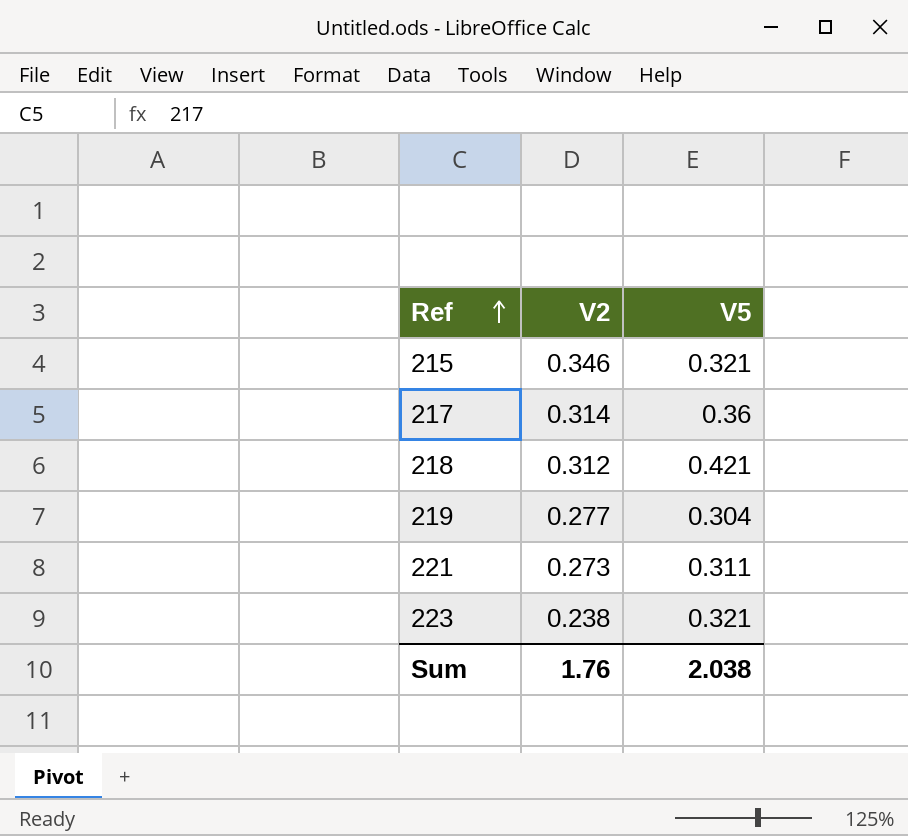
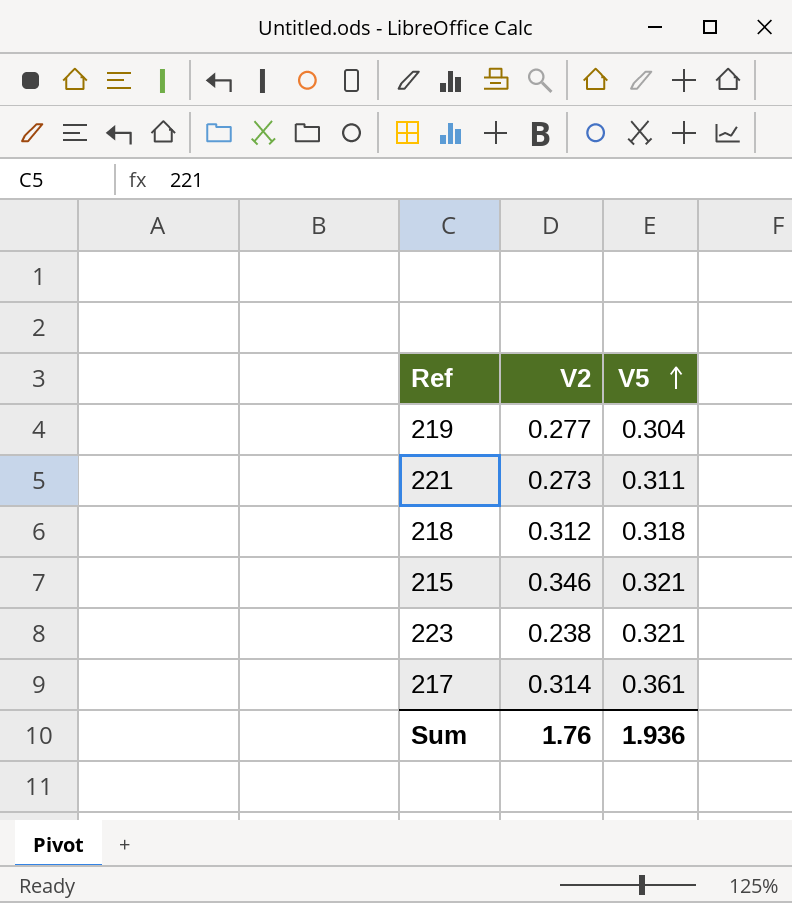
row order: Ref ascending -> V5 ascending
218 | V5: 0.421 -> 0.318
217 | V5: 0.36 -> 0.361
Sum | V5: 2.038 -> 1.936

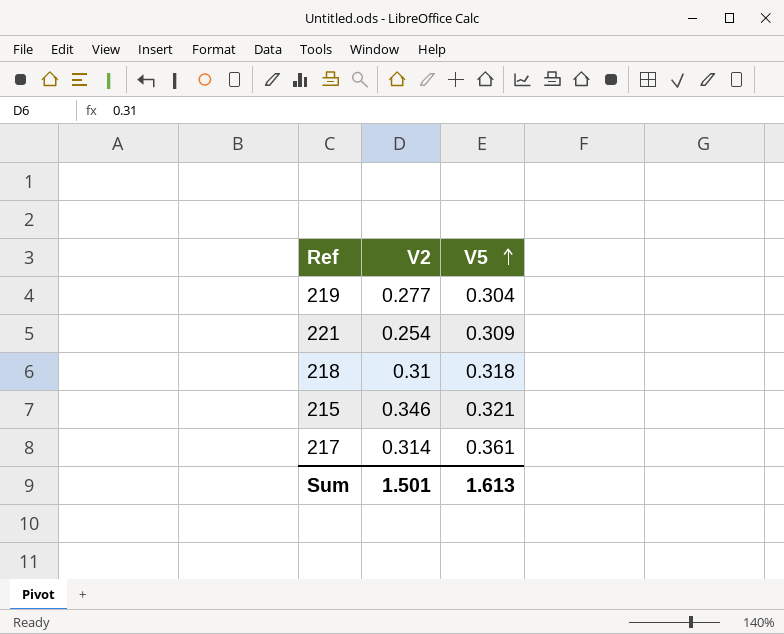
row 223: 0.238 | 0.321 -> none
221 | V2: 0.273 -> 0.254
221 | V5: 0.311 -> 0.309
218 | V2: 0.312 -> 0.31
Sum | V2: 1.76 -> 1.501
Sum | V5: 1.936 -> 1.613

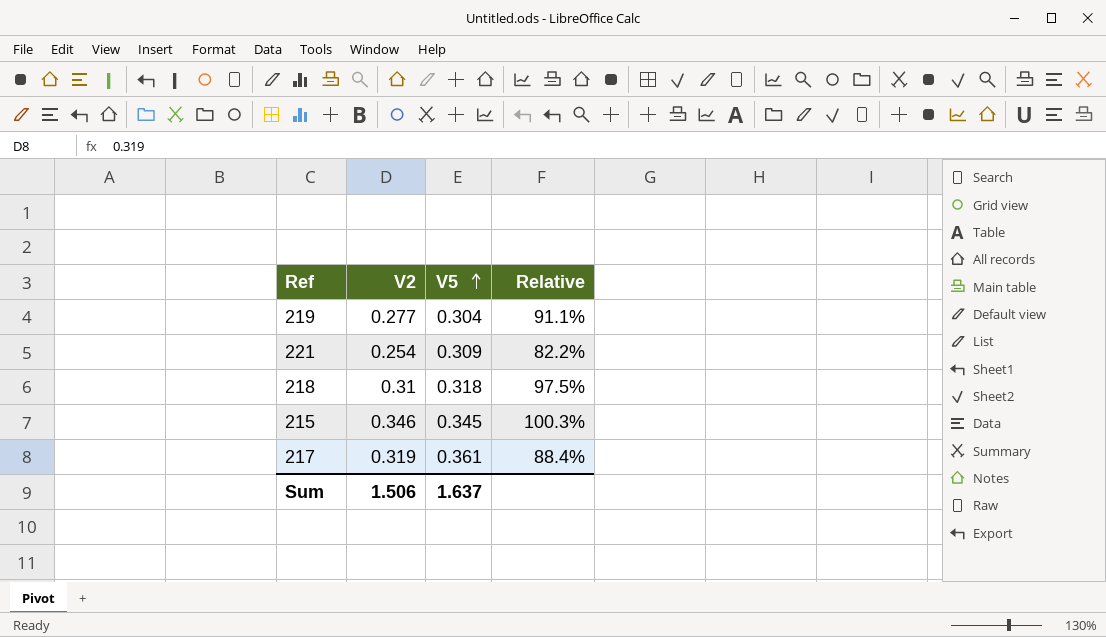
column Relative | formula: none -> [V2] / [V5]
215 | V5: 0.321 -> 0.345
217 | V2: 0.314 -> 0.319
Sum | V2: 1.501 -> 1.506
Sum | V5: 1.613 -> 1.637

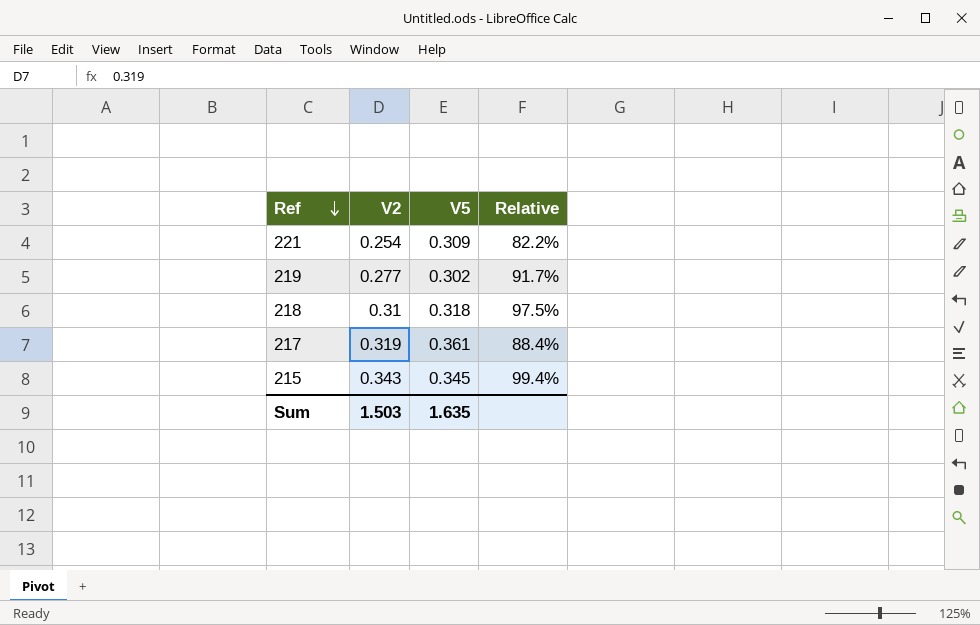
row order: V5 ascending -> Ref descending
219 | V5: 0.304 -> 0.302
219 | Relative: 91.1% -> 91.7%
215 | V2: 0.346 -> 0.343
215 | Relative: 100.3% -> 99.4%
Sum | V2: 1.506 -> 1.503
Sum | V5: 1.637 -> 1.635

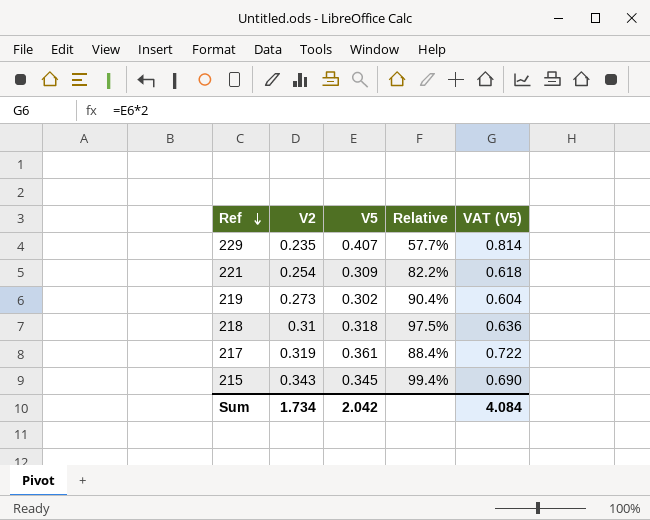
column VAT (V5) | formula: none -> [V5] * 2
row 229: none -> 0.235 | 0.407 | 57.7% | 0.814
219 | V2: 0.277 -> 0.273
219 | Relative: 91.7% -> 90.4%
Sum | V2: 1.503 -> 1.734
Sum | V5: 1.635 -> 2.042

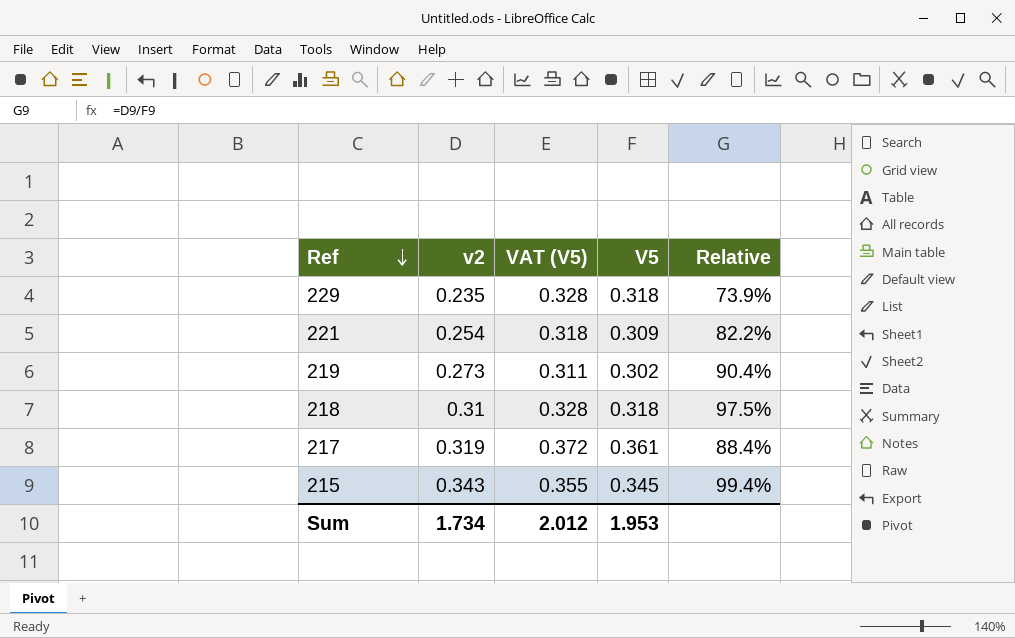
column name: V2 -> v2
column VAT (V5) | formula: [V5] * 2 -> [V5] * 1.03
column VAT (V5) | position: 5 -> 3
229 | V5: 0.407 -> 0.318
229 | Relative: 57.7% -> 73.9%
Sum | VAT (V5): 4.084 -> 2.012
Sum | V5: 2.042 -> 1.953

